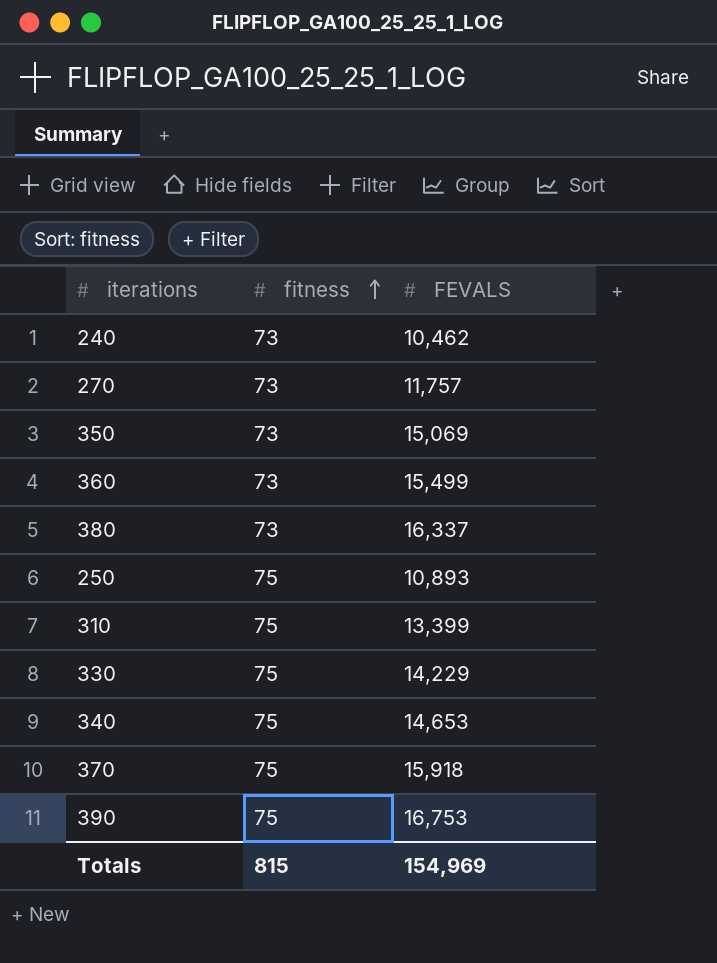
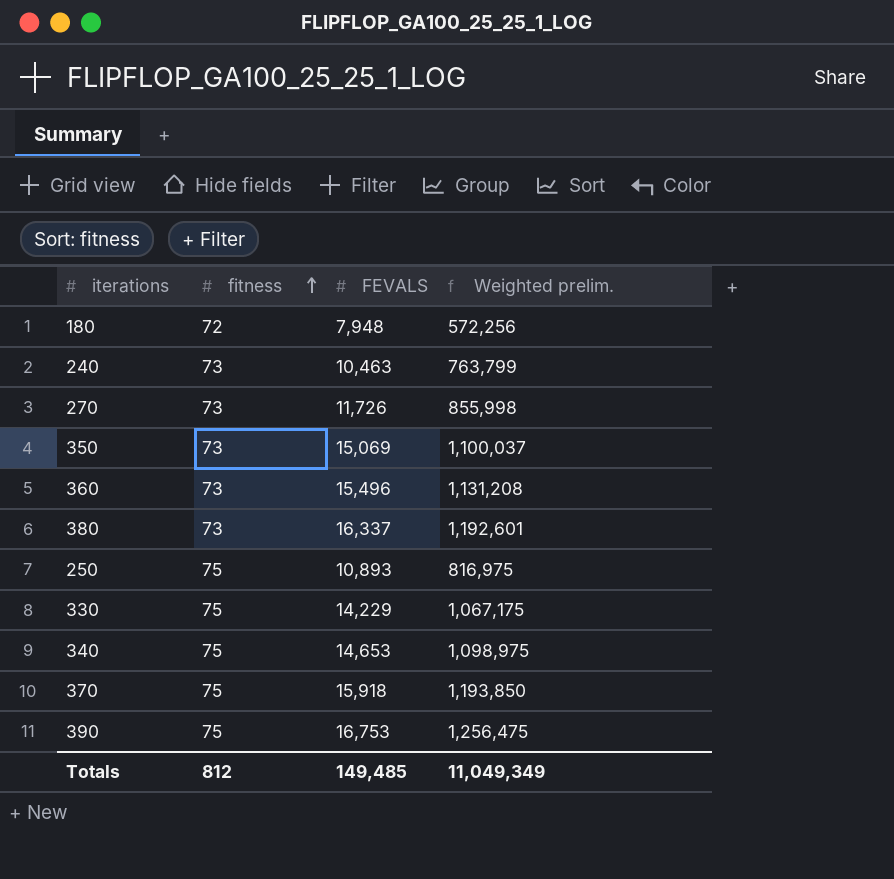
column Weighted prelim. | formula: none -> [fitness] * [FEVALS]
row 310: 75 | 13,399 -> none
row 180: none -> 72 | 7,948 | 572,256
240 | FEVALS: 10,462 -> 10,463
270 | FEVALS: 11,757 -> 11,726
360 | FEVALS: 15,499 -> 15,496
Totals | fitness: 815 -> 812
Totals | FEVALS: 154,969 -> 149,485

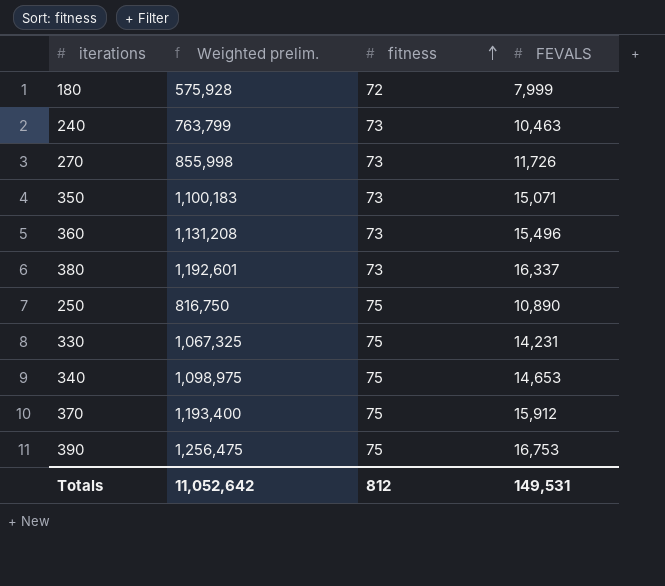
column Weighted prelim. | position: 4 -> 2
180 | Weighted prelim.: 572,256 -> 575,928
180 | FEVALS: 7,948 -> 7,999
350 | Weighted prelim.: 1,100,037 -> 1,100,183
350 | FEVALS: 15,069 -> 15,071
250 | Weighted prelim.: 816,975 -> 816,750
250 | FEVALS: 10,893 -> 10,890
330 | Weighted prelim.: 1,067,175 -> 1,067,325
330 | FEVALS: 14,229 -> 14,231
370 | Weighted prelim.: 1,193,850 -> 1,193,400
370 | FEVALS: 15,918 -> 15,912
Totals | Weighted prelim.: 11,049,349 -> 11,052,642
Totals | FEVALS: 149,485 -> 149,531

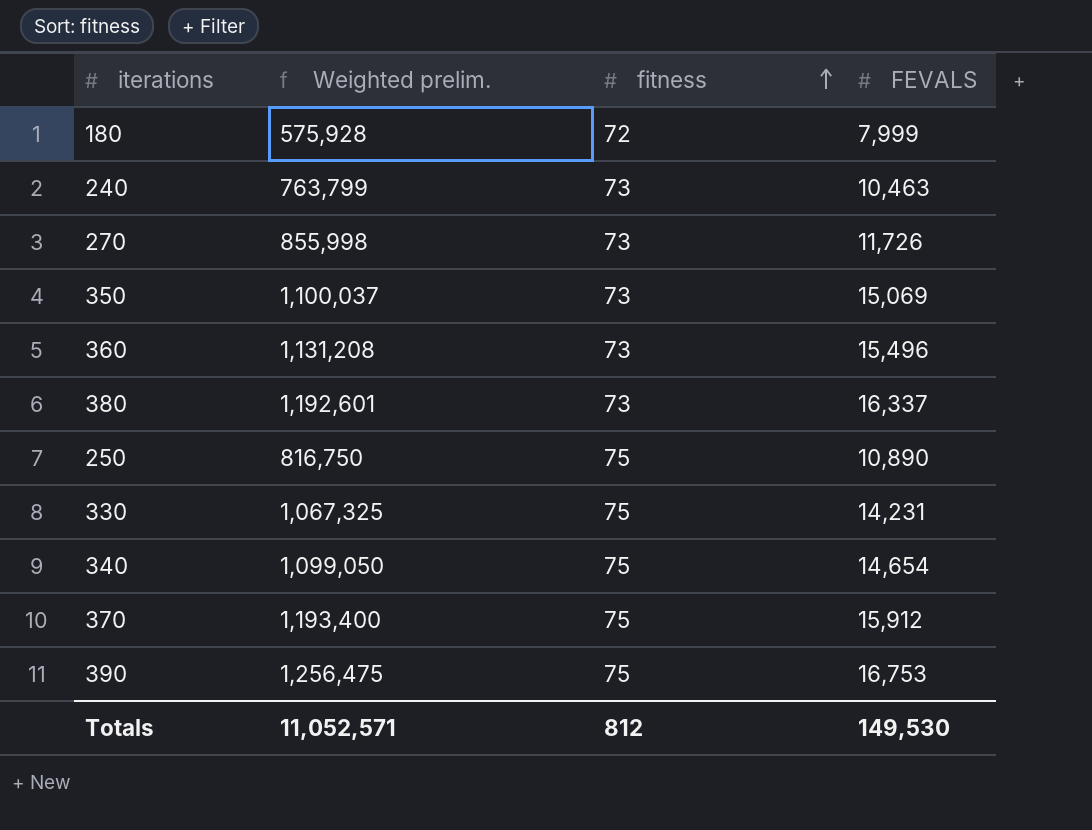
350 | Weighted prelim.: 1,100,183 -> 1,100,037
350 | FEVALS: 15,071 -> 15,069
340 | Weighted prelim.: 1,098,975 -> 1,099,050
340 | FEVALS: 14,653 -> 14,654
Totals | Weighted prelim.: 11,052,642 -> 11,052,571
Totals | FEVALS: 149,531 -> 149,530

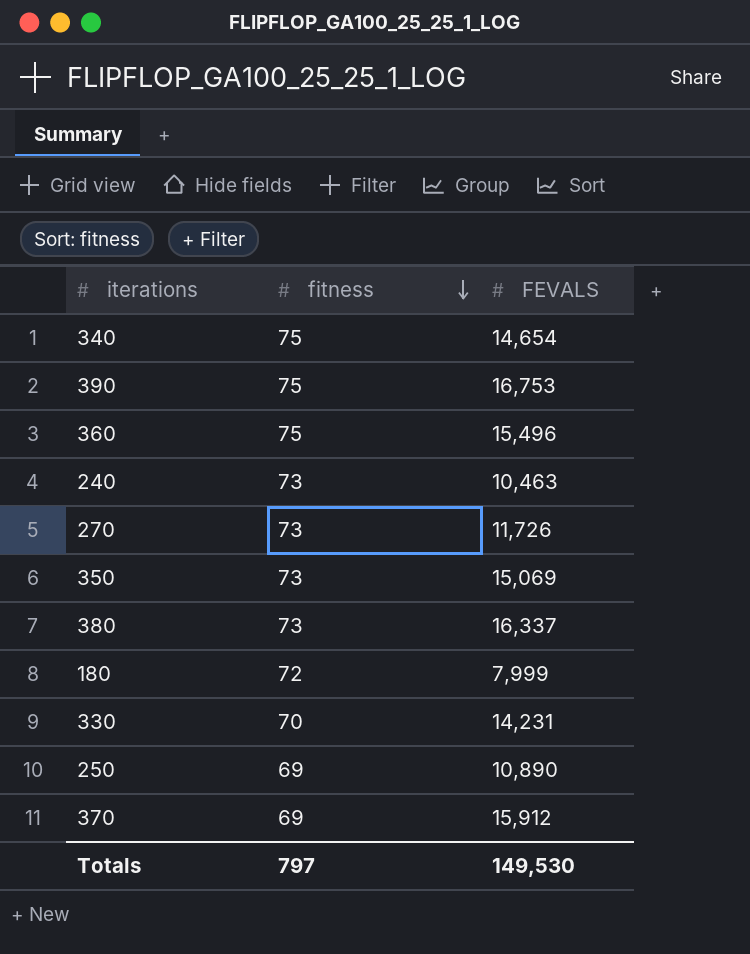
row order: fitness ascending -> fitness descending
column Weighted prelim. | formula: [fitness] * [FEVALS] -> none
360 | fitness: 73 -> 75
330 | fitness: 75 -> 70
250 | fitness: 75 -> 69
370 | fitness: 75 -> 69
Totals | fitness: 812 -> 797

